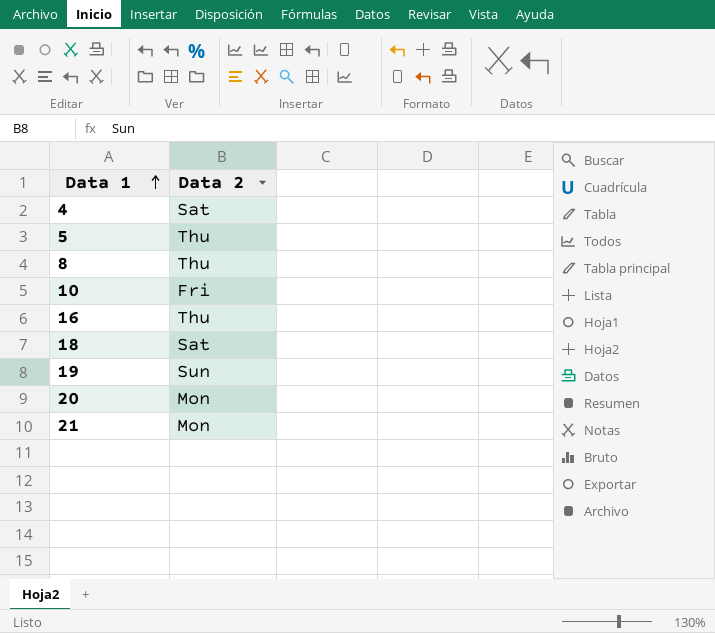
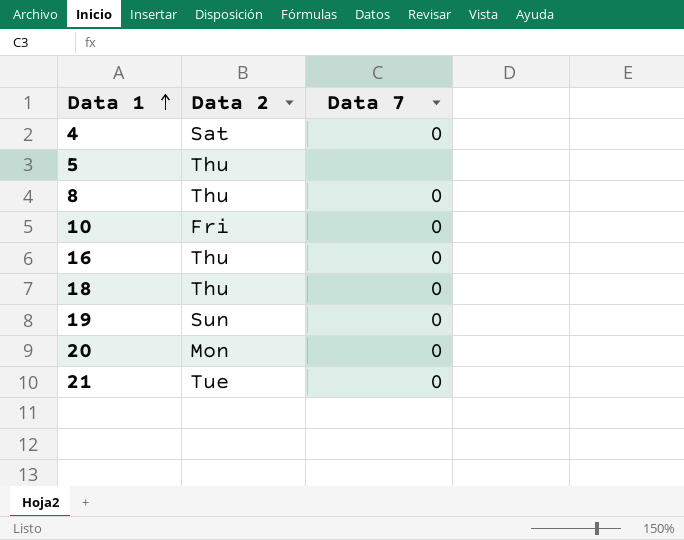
column Data 7 | position: none -> 3
18 | Data 2: Sat -> Thu
21 | Data 2: Mon -> Tue

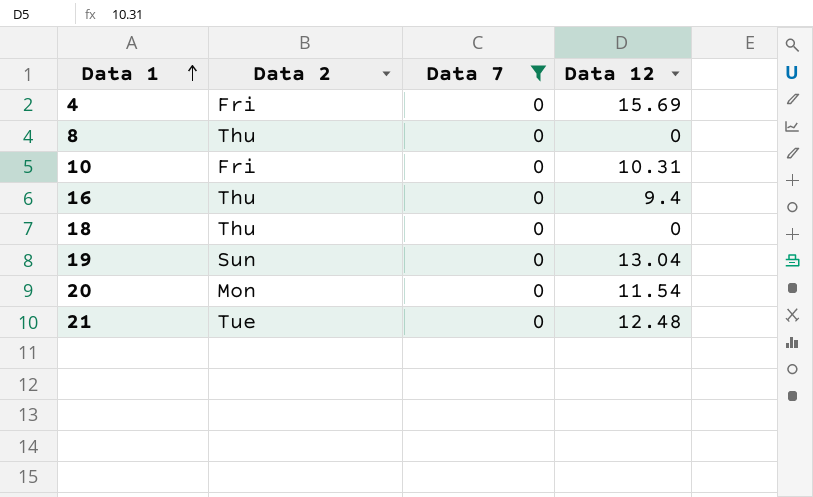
filter: none -> Data 7 = 0
column Data 12 | position: none -> 4
4 | Data 2: Sat -> Fri

